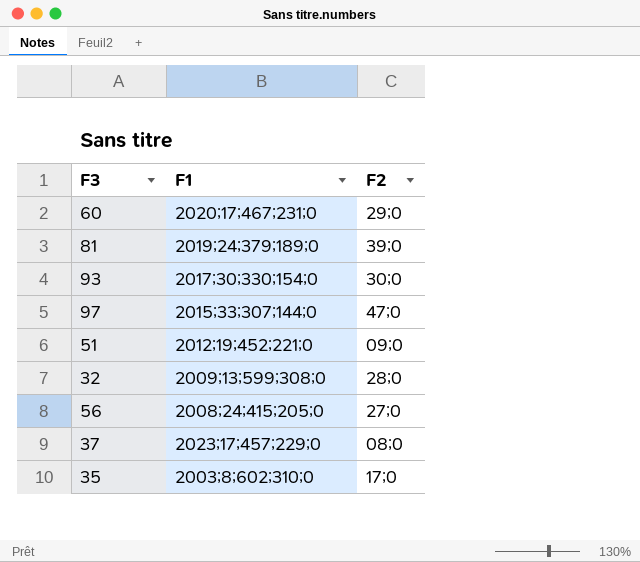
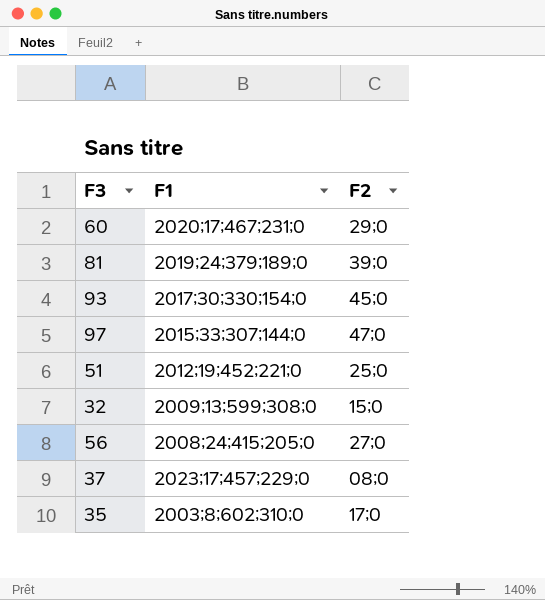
93 | F2: 30;0 -> 45;0
51 | F2: 09;0 -> 25;0
32 | F2: 28;0 -> 15;0

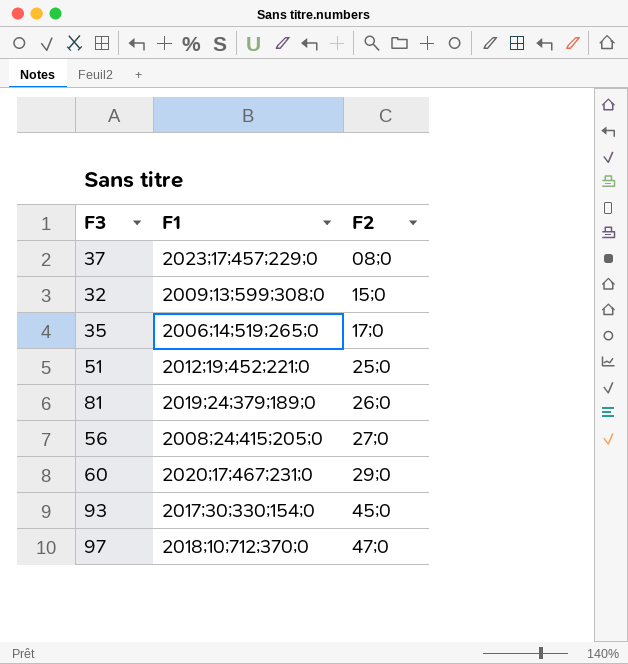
row order: none -> F2 ascending
35 | F1: 2003;8;602;310;0 -> 2006;14;519;265;0
81 | F2: 39;0 -> 26;0
97 | F1: 2015;33;307;144;0 -> 2018;10;712;370;0

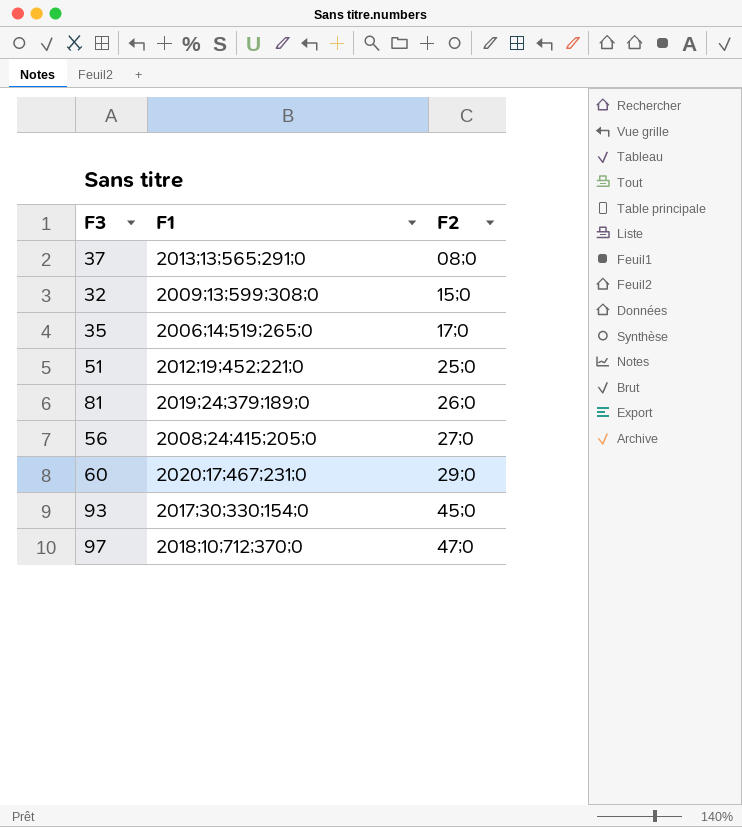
37 | F1: 2023;17;457;229;0 -> 2013;13;565;291;0

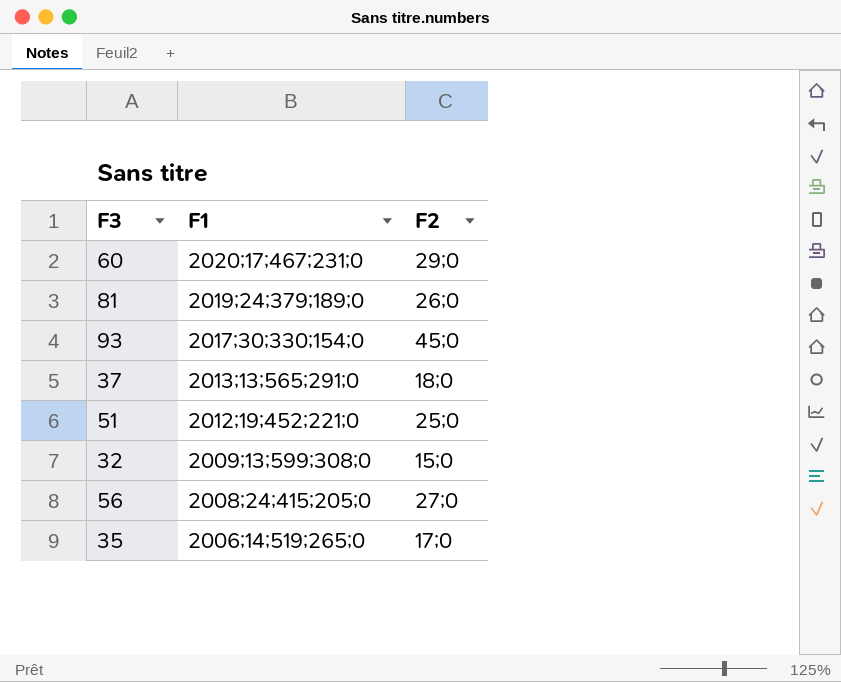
row order: F2 ascending -> F1 descending
row 97: 2018;10;712;370;0 | 47;0 -> none
37 | F2: 08;0 -> 18;0

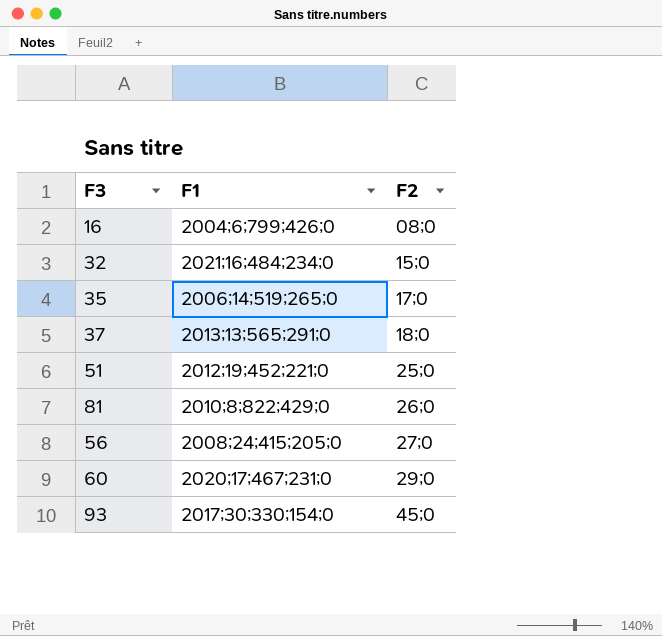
row order: F1 descending -> F2 ascending
row 16: none -> 2004;6;799;426;0 | 08;0
32 | F1: 2009;13;599;308;0 -> 2021;16;484;234;0
81 | F1: 2019;24;379;189;0 -> 2010;8;822;429;0

